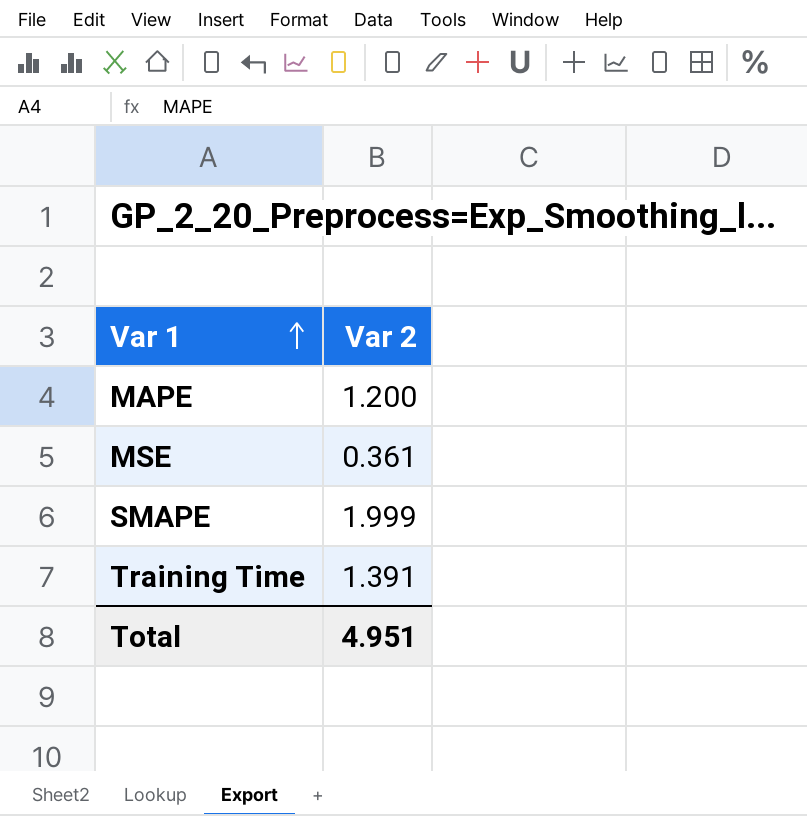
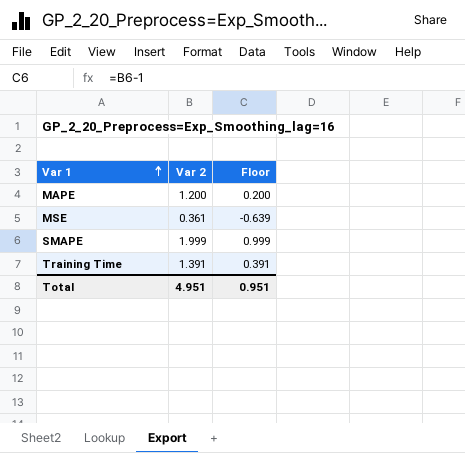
column Floor | formula: none -> [Var 2] - 1

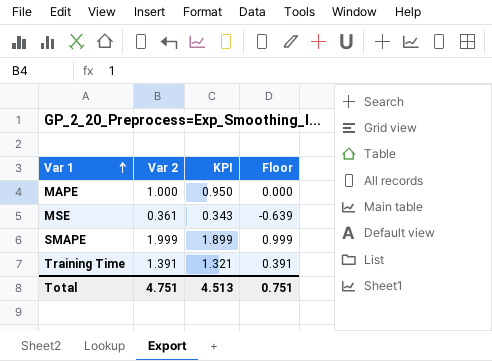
column KPI | formula: none -> [Var 2] * 0.95
MAPE | Var 2: 1.200 -> 1.000
MAPE | Floor: 0.200 -> 0.000
Total | Var 2: 4.951 -> 4.751
Total | Floor: 0.951 -> 0.751

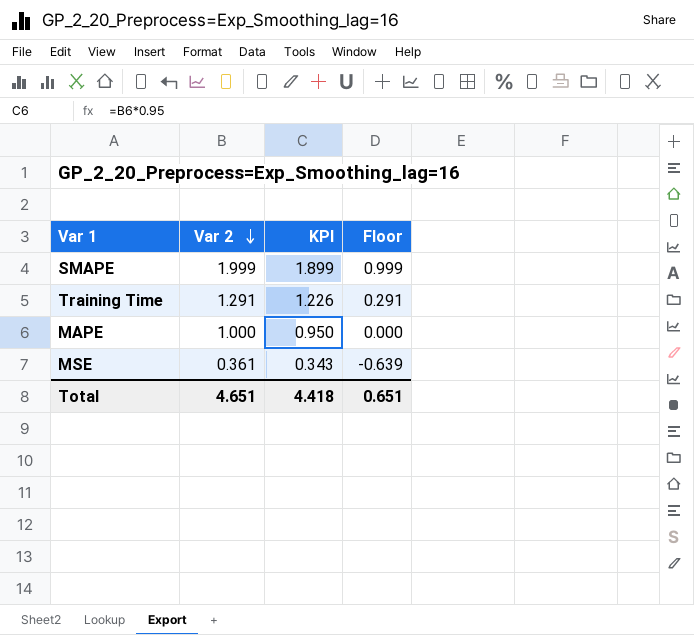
row order: Var 1 ascending -> Var 2 descending
Training Time | Var 2: 1.391 -> 1.291
Training Time | KPI: 1.321 -> 1.226
Training Time | Floor: 0.391 -> 0.291
Total | Var 2: 4.751 -> 4.651
Total | KPI: 4.513 -> 4.418
Total | Floor: 0.751 -> 0.651

